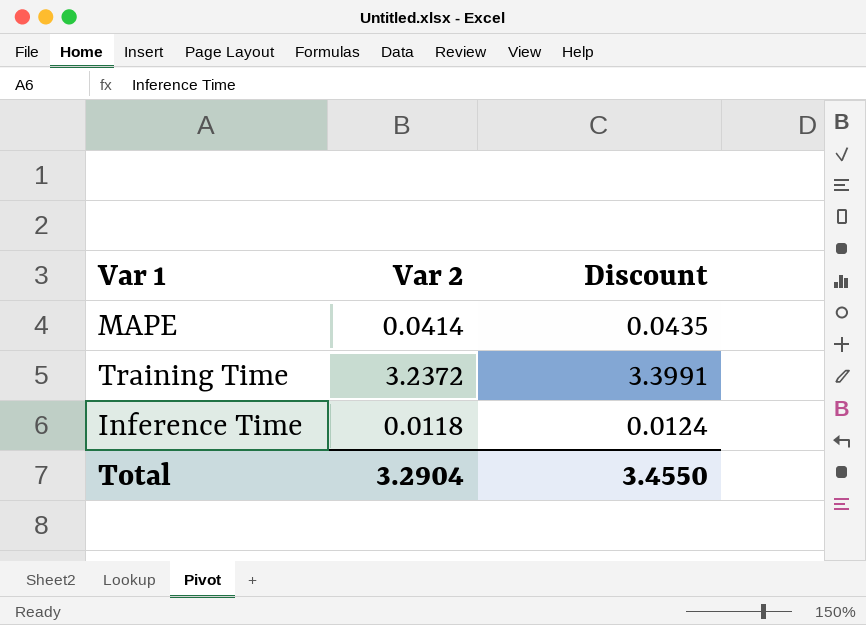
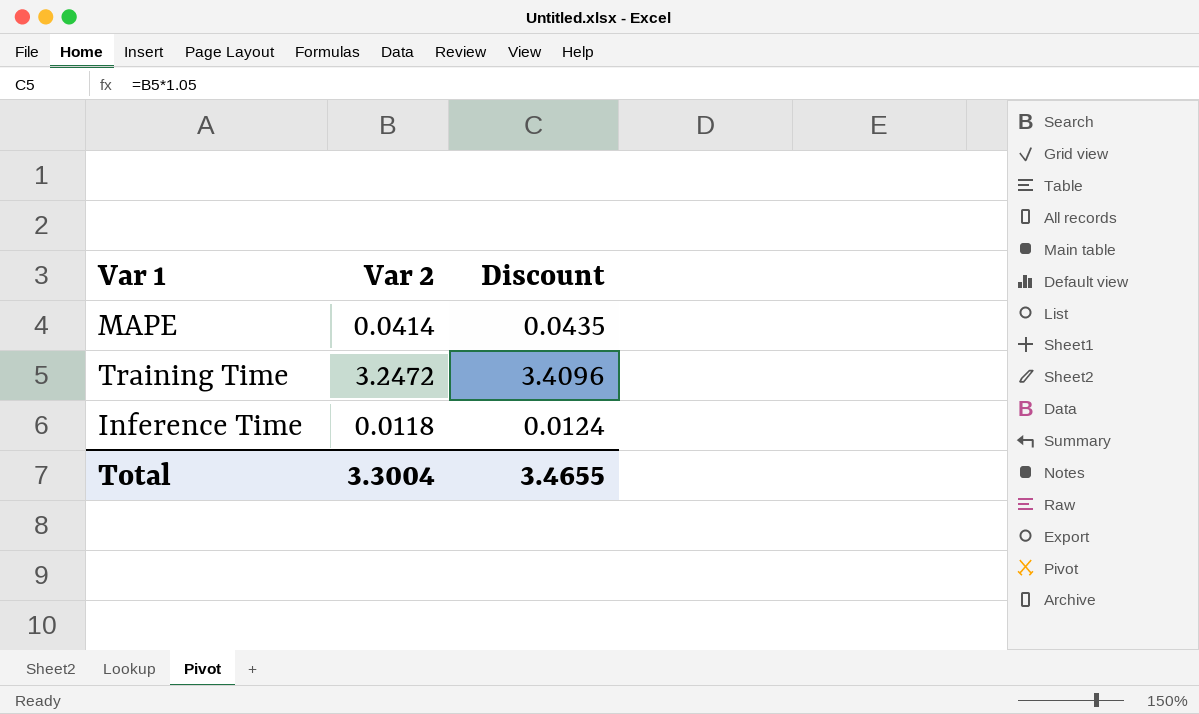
Training Time | Var 2: 3.2372 -> 3.2472
Training Time | Discount: 3.3991 -> 3.4096
Total | Var 2: 3.2904 -> 3.3004
Total | Discount: 3.4550 -> 3.4655

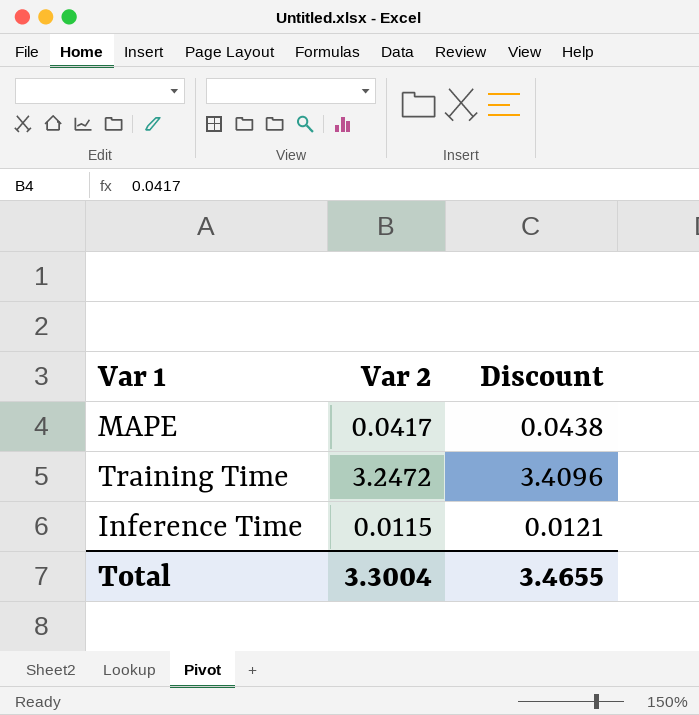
MAPE | Var 2: 0.0414 -> 0.0417
MAPE | Discount: 0.0435 -> 0.0438
Inference Time | Var 2: 0.0118 -> 0.0115
Inference Time | Discount: 0.0124 -> 0.0121

